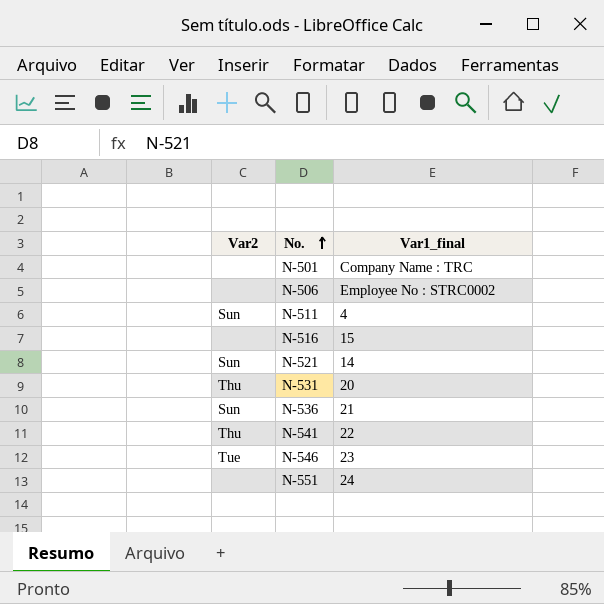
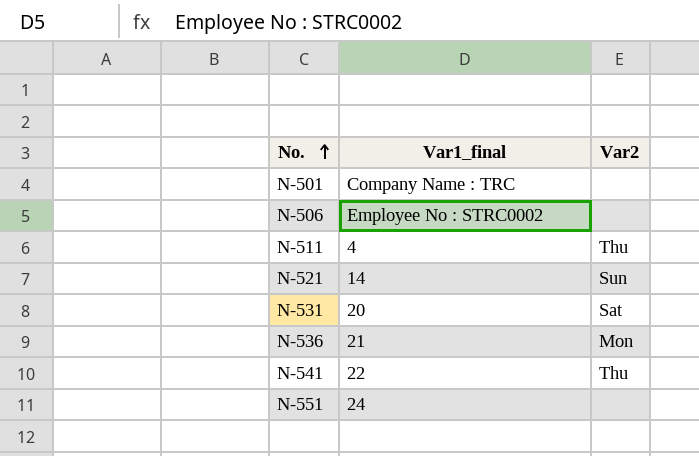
column Var2 | position: 1 -> 3
row N-516: none | 15 -> none
row N-546: Tue | 23 -> none
N-511 | Var2: Sun -> Thu
N-531 | Var2: Thu -> Sat
N-536 | Var2: Sun -> Mon

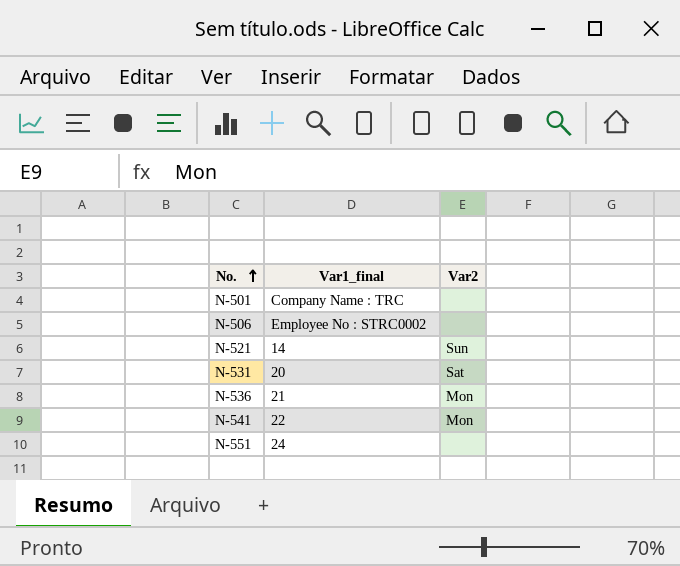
row N-511: 4 | Thu -> none
N-541 | Var2: Thu -> Mon

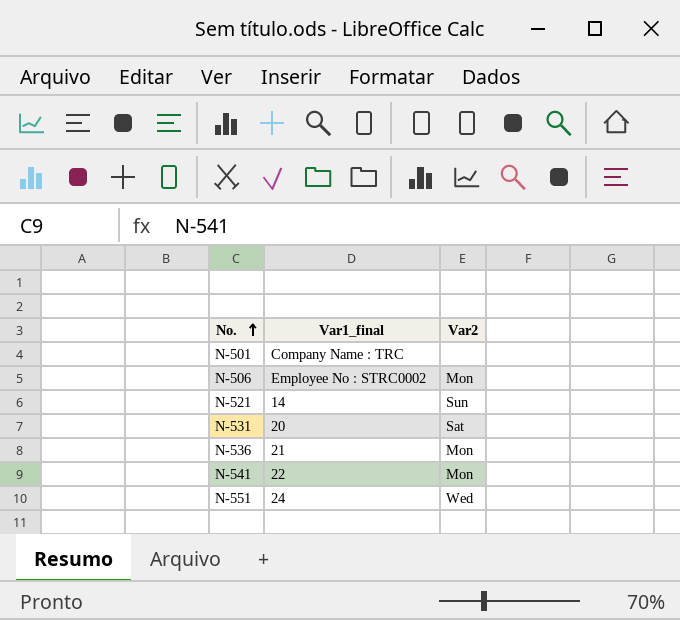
N-506 | Var2: none -> Mon
N-551 | Var2: none -> Wed

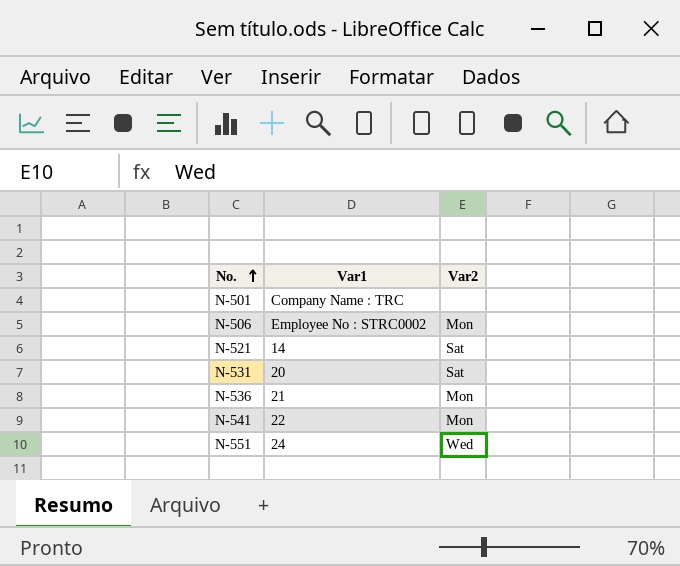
column name: Var1_final -> Var1
N-521 | Var2: Sun -> Sat

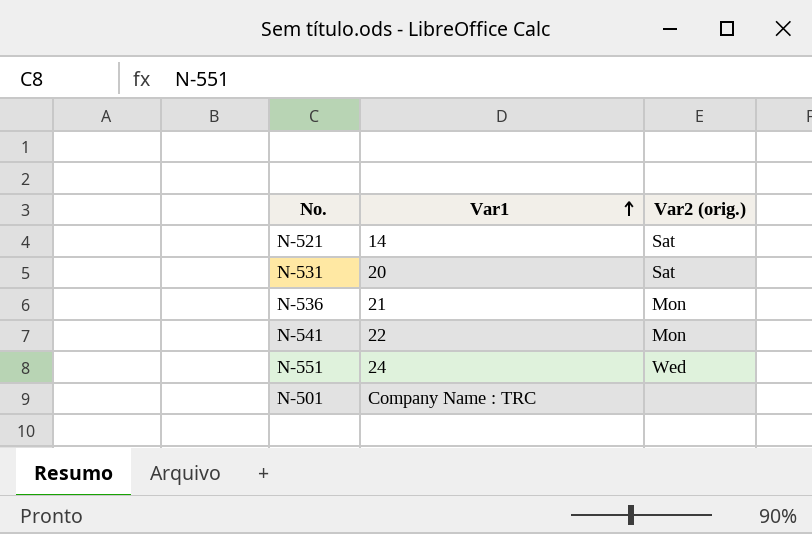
row order: No. ascending -> Var1 ascending
column name: Var2 -> Var2 (orig.)
row N-506: Employee No : STRC0002 | Mon -> none

